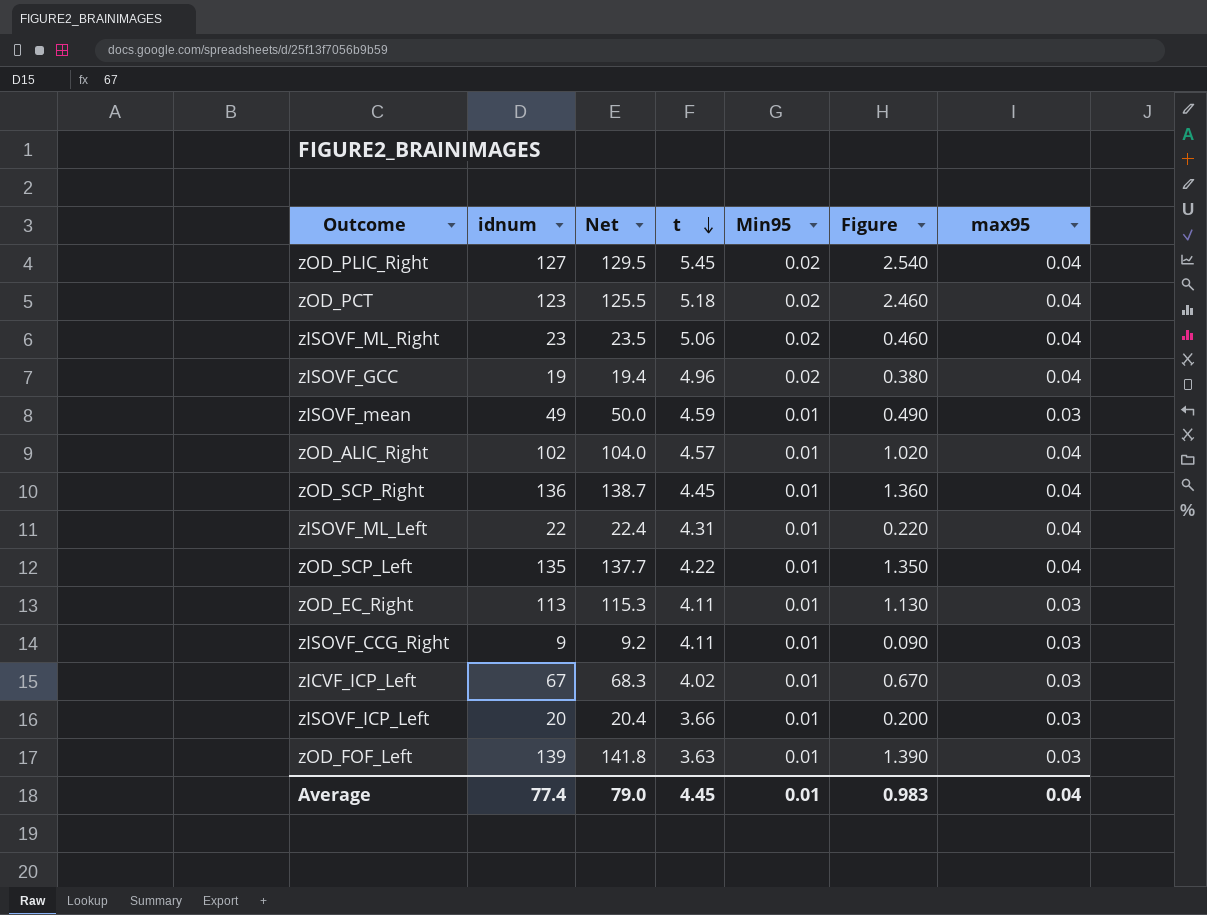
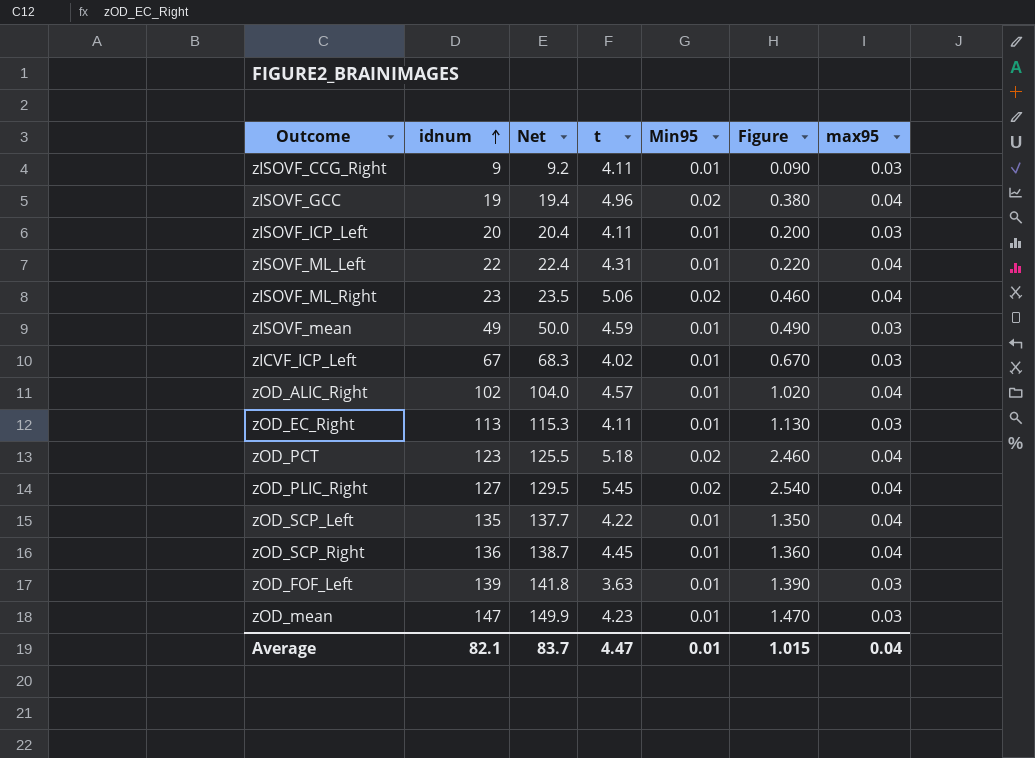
row order: t descending -> idnum ascending
zISOVF_ICP_Left | t: 3.66 -> 4.11
row zOD_mean: none -> 147 | 149.9 | 4.23 | 0.01 | 1.470 | 0.03
Average | idnum: 77.4 -> 82.1
Average | Net: 79.0 -> 83.7
Average | t: 4.45 -> 4.47
Average | Figure: 0.983 -> 1.015

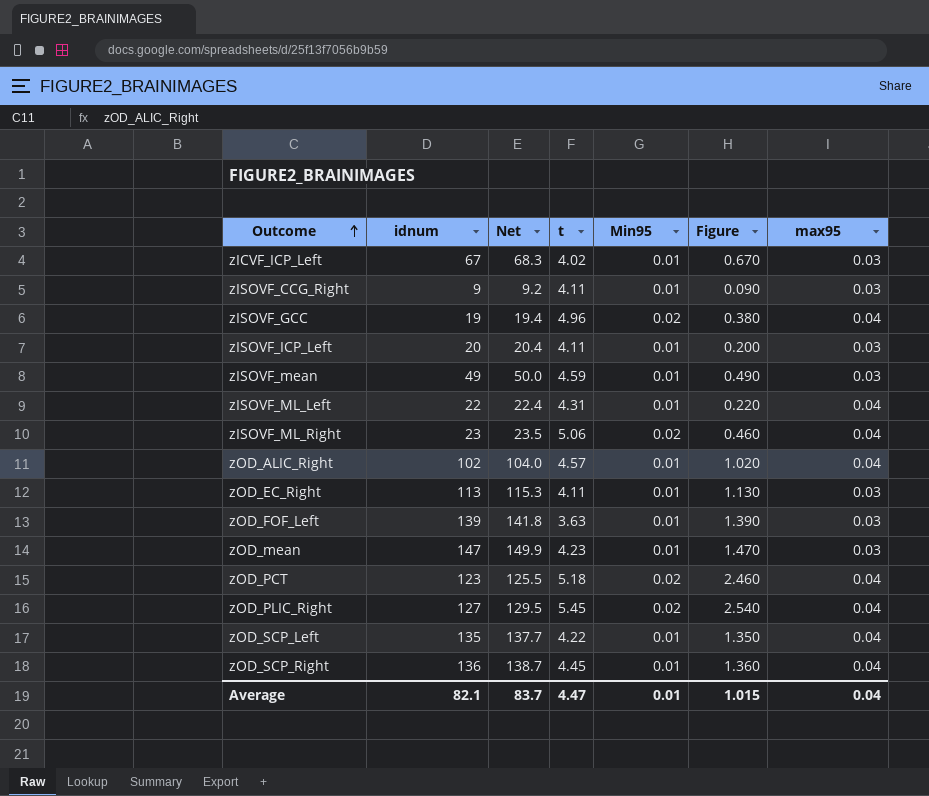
row order: idnum ascending -> Outcome ascending

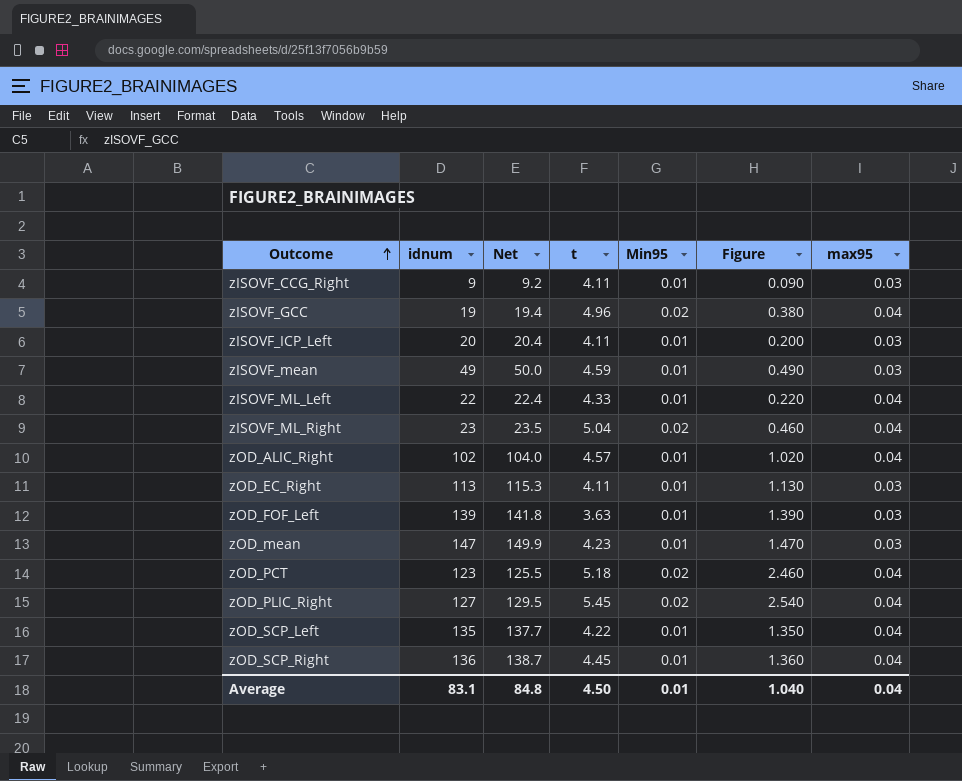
row zICVF_ICP_Left: 67 | 68.3 | 4.02 | 0.01 | 0.670 | 0.03 -> none
zISOVF_ML_Left | t: 4.31 -> 4.33
zISOVF_ML_Right | t: 5.06 -> 5.04
Average | idnum: 82.1 -> 83.1
Average | Net: 83.7 -> 84.8
Average | t: 4.47 -> 4.50
Average | Figure: 1.015 -> 1.040

